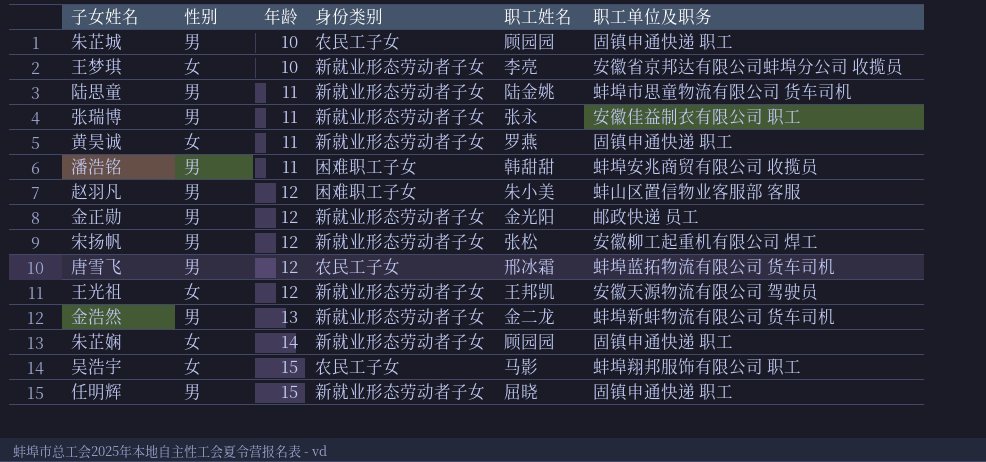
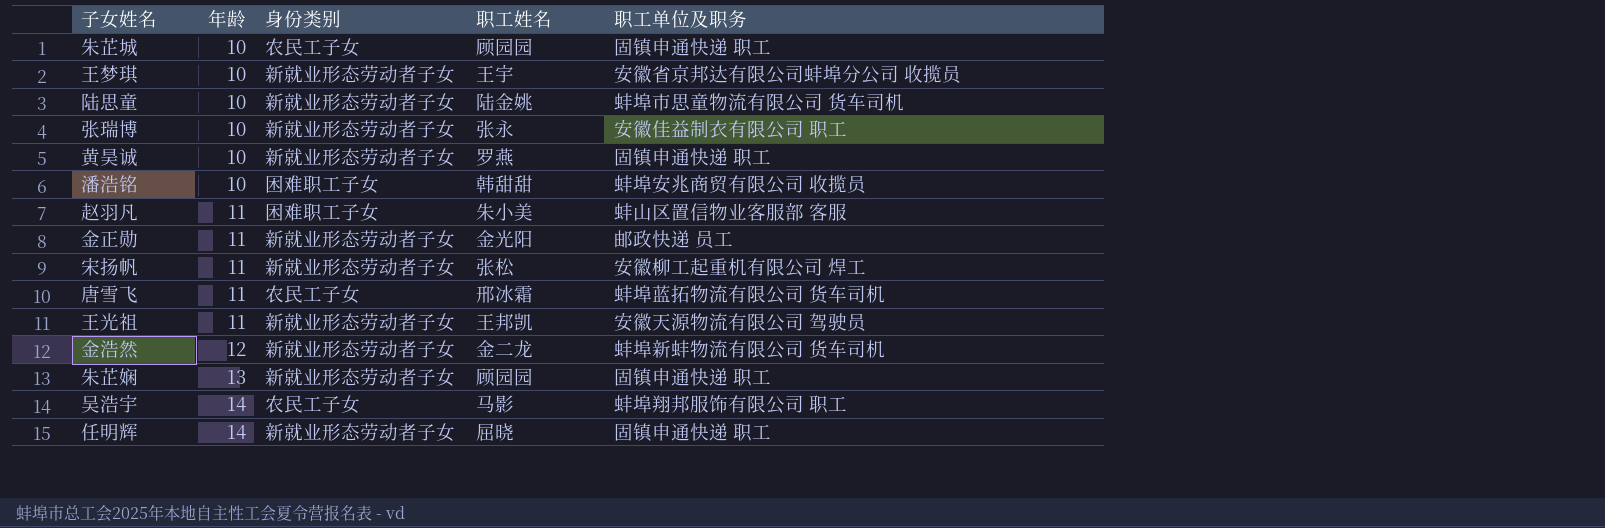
column 性别 | position: 2 -> none
王梦琪 | 职工姓名: 李亮 -> 王宇
陆思童 | 年龄: 11 -> 10
张瑞博 | 年龄: 11 -> 10
黄昊诚 | 年龄: 11 -> 10
潘浩铭 | 年龄: 11 -> 10
赵羽凡 | 年龄: 12 -> 11
金正勋 | 年龄: 12 -> 11
宋扬帆 | 年龄: 12 -> 11
唐雪飞 | 年龄: 12 -> 11
王光祖 | 年龄: 12 -> 11
金浩然 | 年龄: 13 -> 12
朱芷娴 | 年龄: 14 -> 13
吴浩宇 | 年龄: 15 -> 14
任明辉 | 年龄: 15 -> 14

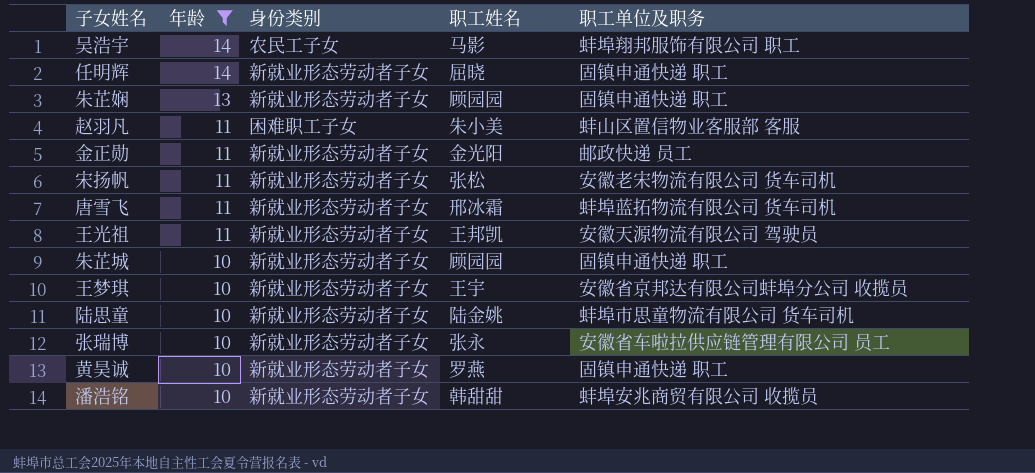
filter: none -> 年龄 != 12
row order: 年龄 ascending -> 年龄 descending
宋扬帆 | 职工单位及职务: 安徽柳工起重机有限公司 焊工 -> 安徽老宋物流有限公司 货车司机
唐雪飞 | 身份类别: 农民工子女 -> 新就业形态劳动者子女
朱芷城 | 身份类别: 农民工子女 -> 新就业形态劳动者子女
张瑞博 | 职工单位及职务: 安徽佳益制衣有限公司 职工 -> 安徽省车啦拉供应链管理有限公司 员工
潘浩铭 | 身份类别: 困难职工子女 -> 新就业形态劳动者子女

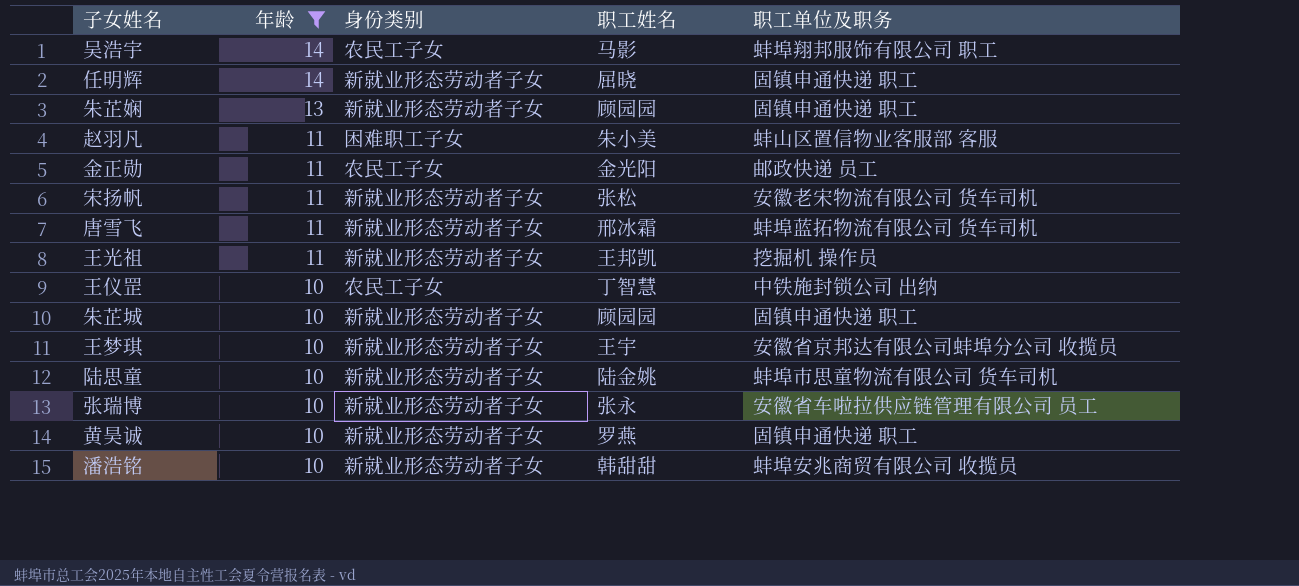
金正勋 | 身份类别: 新就业形态劳动者子女 -> 农民工子女
王光祖 | 职工单位及职务: 安徽天源物流有限公司 驾驶员 -> 挖掘机 操作员
row 王仪罡: none -> 10 | 农民工子女 | 丁智慧 | 中铁施封锁公司 出纳

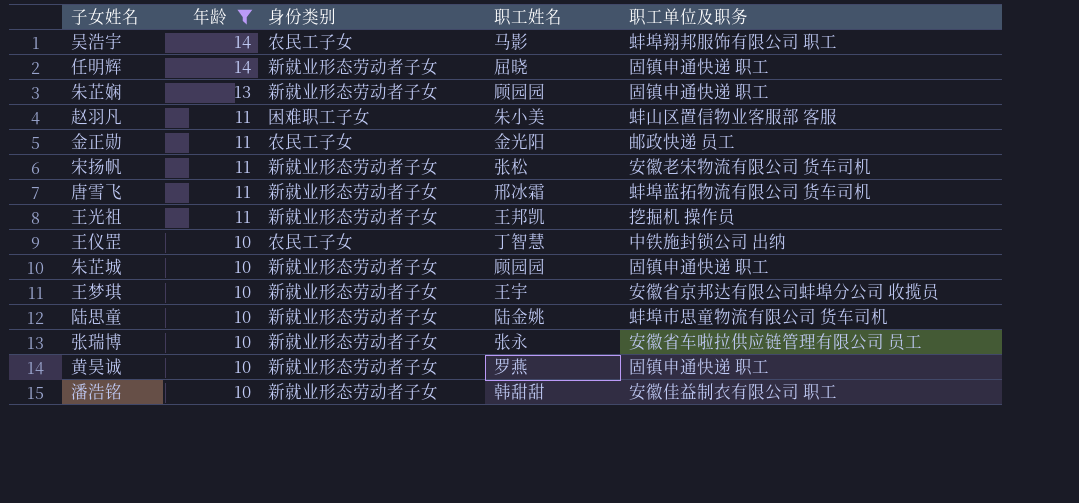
潘浩铭 | 职工单位及职务: 蚌埠安兆商贸有限公司 收揽员 -> 安徽佳益制衣有限公司 职工

